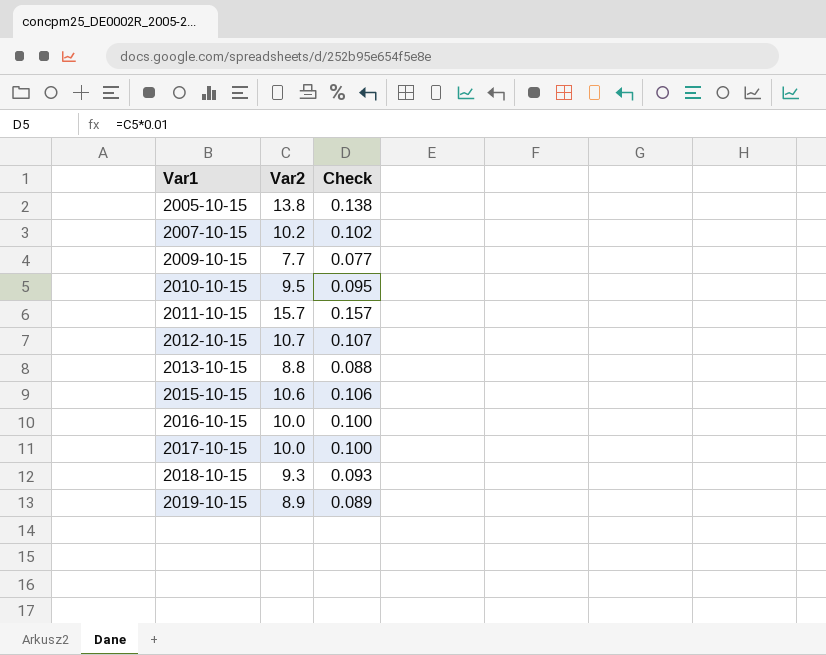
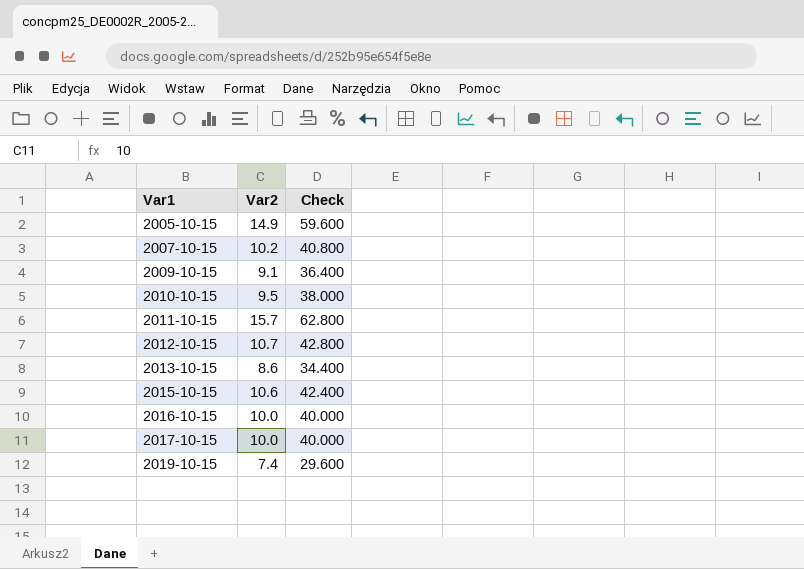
column Check | formula: [Var2] * 0.01 -> [Var2] * 4
row 2018-10-15: 9.3 | 0.093 -> none
2005-10-15 | Var2: 13.8 -> 14.9
2009-10-15 | Var2: 7.7 -> 9.1
2013-10-15 | Var2: 8.8 -> 8.6
2019-10-15 | Var2: 8.9 -> 7.4

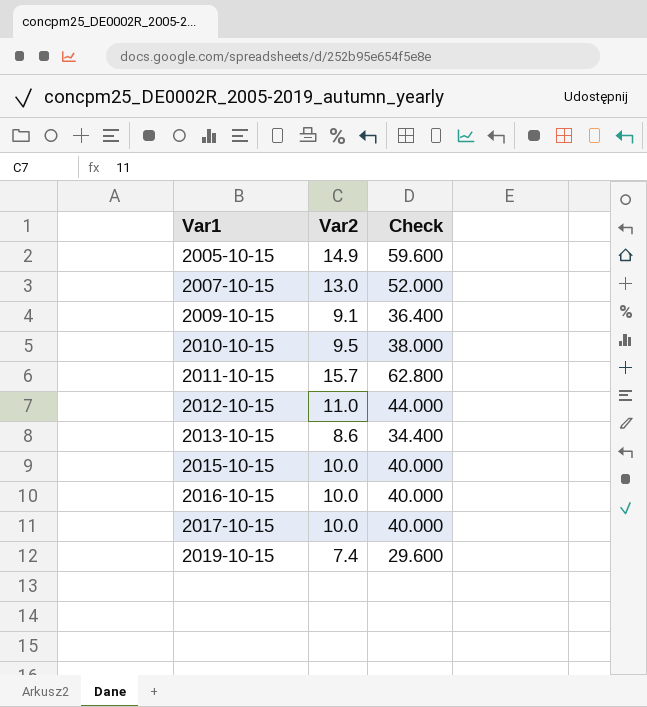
2007-10-15 | Var2: 10.2 -> 13.0
2007-10-15 | Check: 40.800 -> 52.000
2012-10-15 | Var2: 10.7 -> 11.0
2012-10-15 | Check: 42.800 -> 44.000
2015-10-15 | Var2: 10.6 -> 10.0
2015-10-15 | Check: 42.400 -> 40.000

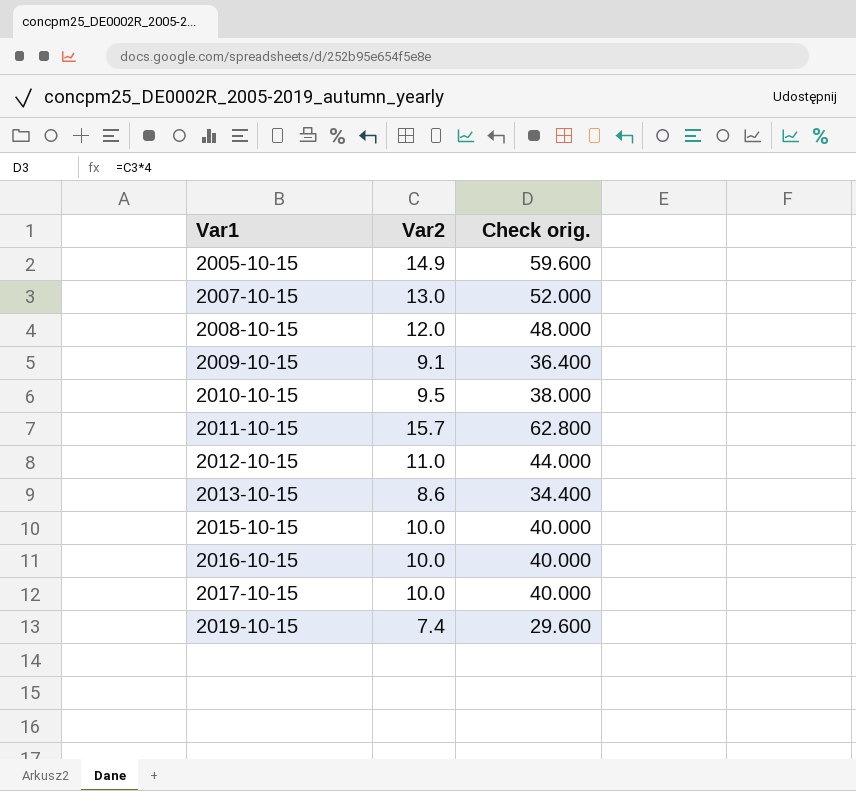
column name: Check -> Check orig.
row 2008-10-15: none -> 12.0 | 48.000

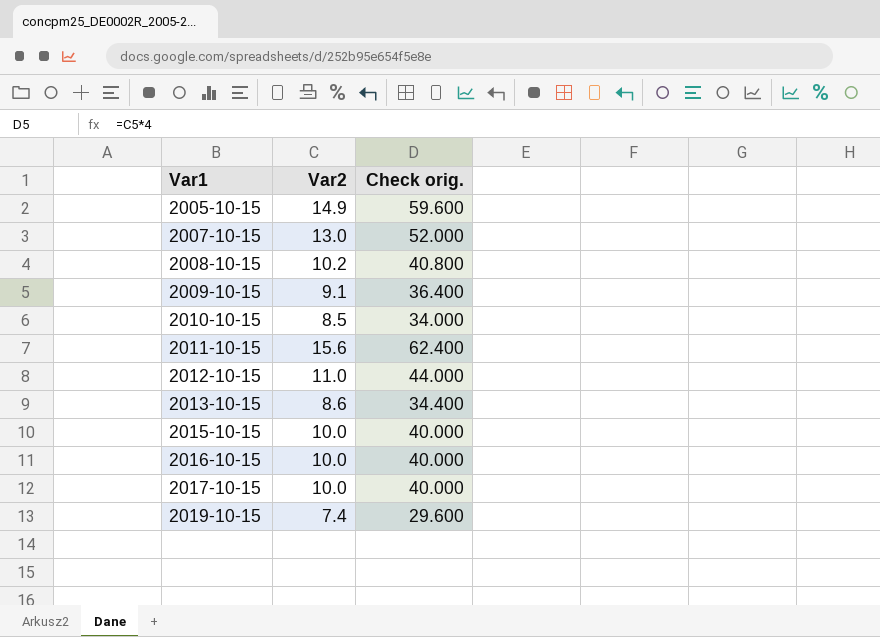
2008-10-15 | Var2: 12.0 -> 10.2
2008-10-15 | Check orig.: 48.000 -> 40.800
2010-10-15 | Var2: 9.5 -> 8.5
2010-10-15 | Check orig.: 38.000 -> 34.000
2011-10-15 | Var2: 15.7 -> 15.6
2011-10-15 | Check orig.: 62.800 -> 62.400

